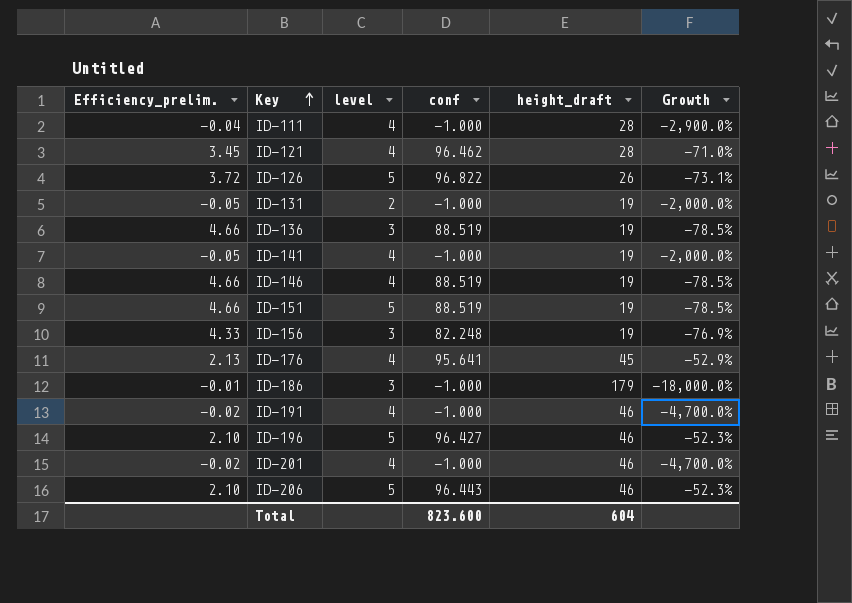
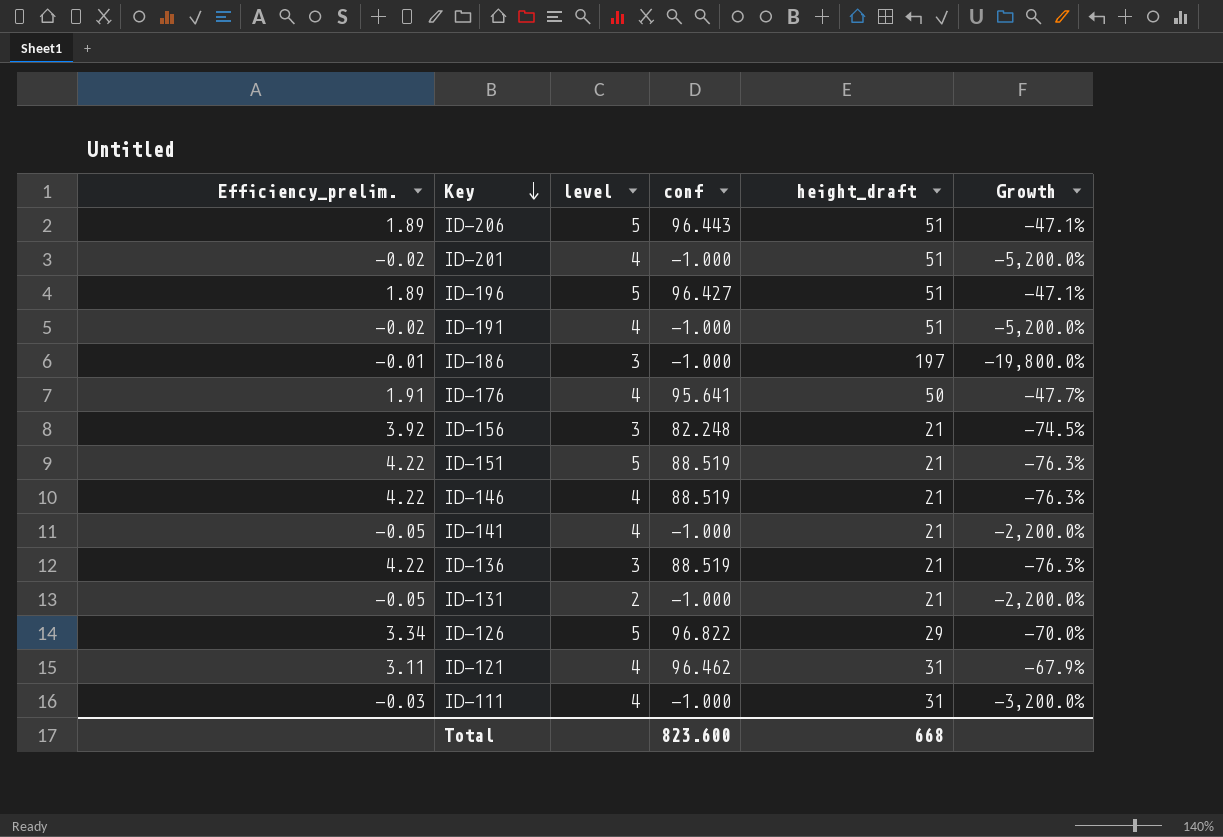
row order: Key ascending -> Key descending
ID-206 | Efficiency_prelim.: 2.10 -> 1.89
ID-206 | height_draft: 46 -> 51
ID-206 | Growth: -52.3% -> -47.1%
ID-201 | height_draft: 46 -> 51
ID-201 | Growth: -4,700.0% -> -5,200.0%
ID-196 | Efficiency_prelim.: 2.10 -> 1.89
ID-196 | height_draft: 46 -> 51
ID-196 | Growth: -52.3% -> -47.1%
ID-191 | height_draft: 46 -> 51
ID-191 | Growth: -4,700.0% -> -5,200.0%
ID-186 | height_draft: 179 -> 197
ID-186 | Growth: -18,000.0% -> -19,800.0%
ID-176 | Efficiency_prelim.: 2.13 -> 1.91
ID-176 | height_draft: 45 -> 50
ID-176 | Growth: -52.9% -> -47.7%
ID-156 | Efficiency_prelim.: 4.33 -> 3.92
ID-156 | height_draft: 19 -> 21
ID-156 | Growth: -76.9% -> -74.5%
ID-151 | Efficiency_prelim.: 4.66 -> 4.22
ID-151 | height_draft: 19 -> 21
ID-151 | Growth: -78.5% -> -76.3%
ID-146 | Efficiency_prelim.: 4.66 -> 4.22
ID-146 | height_draft: 19 -> 21
ID-146 | Growth: -78.5% -> -76.3%
ID-141 | height_draft: 19 -> 21
ID-141 | Growth: -2,000.0% -> -2,200.0%
ID-136 | Efficiency_prelim.: 4.66 -> 4.22
ID-136 | height_draft: 19 -> 21
ID-136 | Growth: -78.5% -> -76.3%
ID-131 | height_draft: 19 -> 21
ID-131 | Growth: -2,000.0% -> -2,200.0%
ID-126 | Efficiency_prelim.: 3.72 -> 3.34
ID-126 | height_draft: 26 -> 29
ID-126 | Growth: -73.1% -> -70.0%
ID-121 | Efficiency_prelim.: 3.45 -> 3.11
ID-121 | height_draft: 28 -> 31
ID-121 | Growth: -71.0% -> -67.9%
ID-111 | Efficiency_prelim.: -0.04 -> -0.03
ID-111 | height_draft: 28 -> 31
ID-111 | Growth: -2,900.0% -> -3,200.0%
Total | height_draft: 604 -> 668

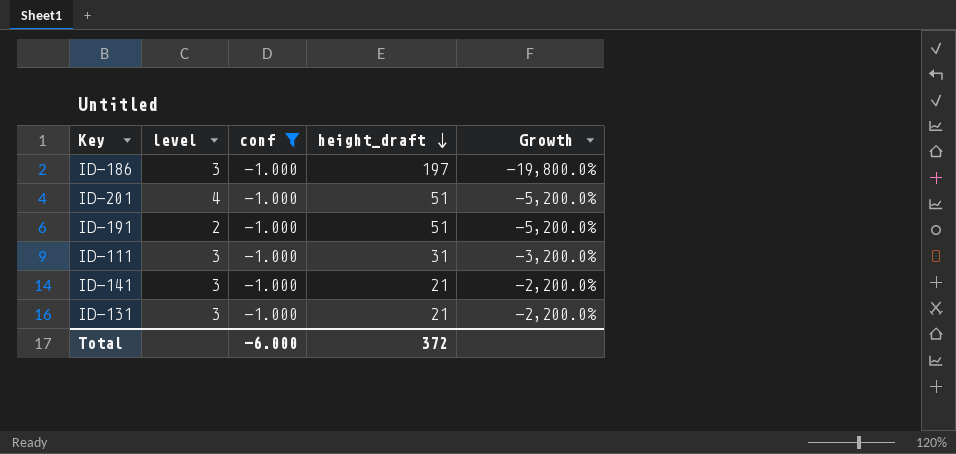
filter: none -> conf = -1.000
row order: Key descending -> height_draft descending
column Efficiency_prelim. | formula: [conf] / [height_draft] -> none
ID-191 | level: 4 -> 2
ID-111 | level: 4 -> 3
ID-141 | level: 4 -> 3
ID-131 | level: 2 -> 3
Total | conf: 823.600 -> -6.000
Total | height_draft: 668 -> 372

